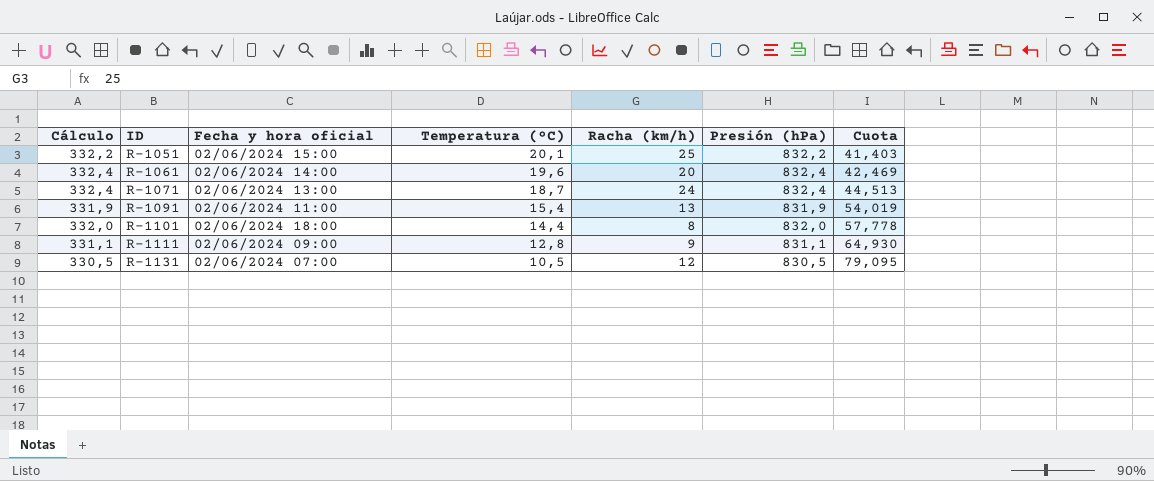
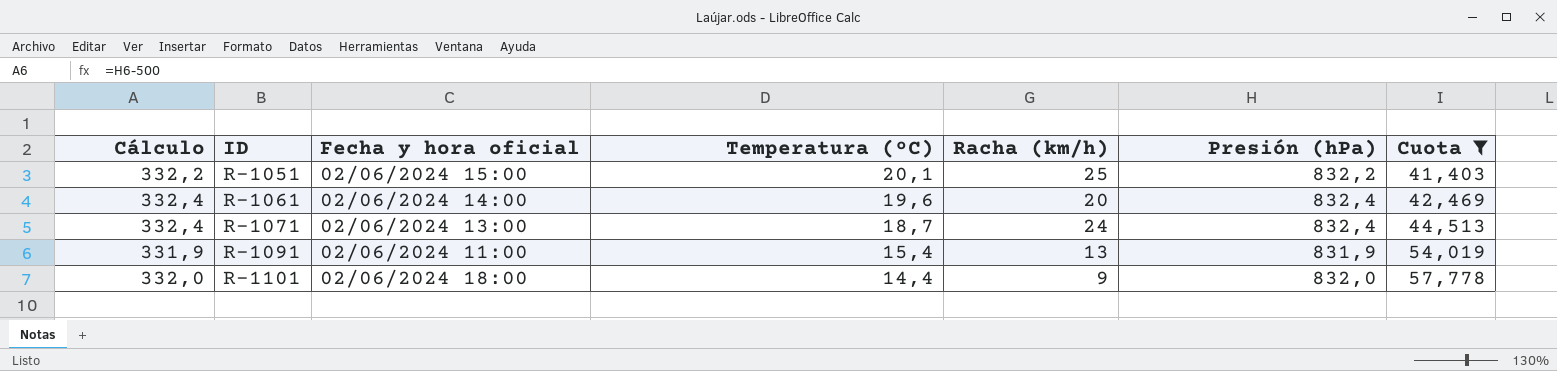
filter: none -> Cuota <= 57,778
R-1101 | Racha (km/h): 8 -> 9

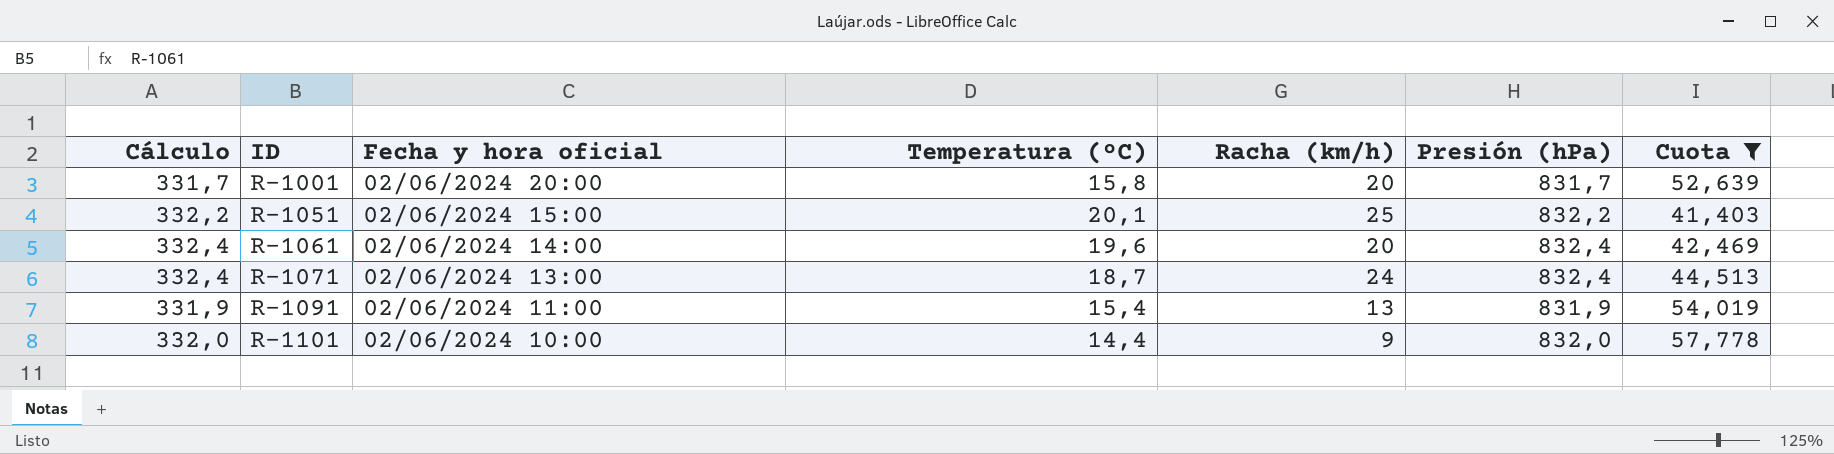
row R-1001: none -> 331,7 | 02/06/2024 20:00 | 15,8 | 20 | 831,7 | 52,639
R-1101 | Fecha y hora oficial: 02/06/2024 18:00 -> 02/06/2024 10:00

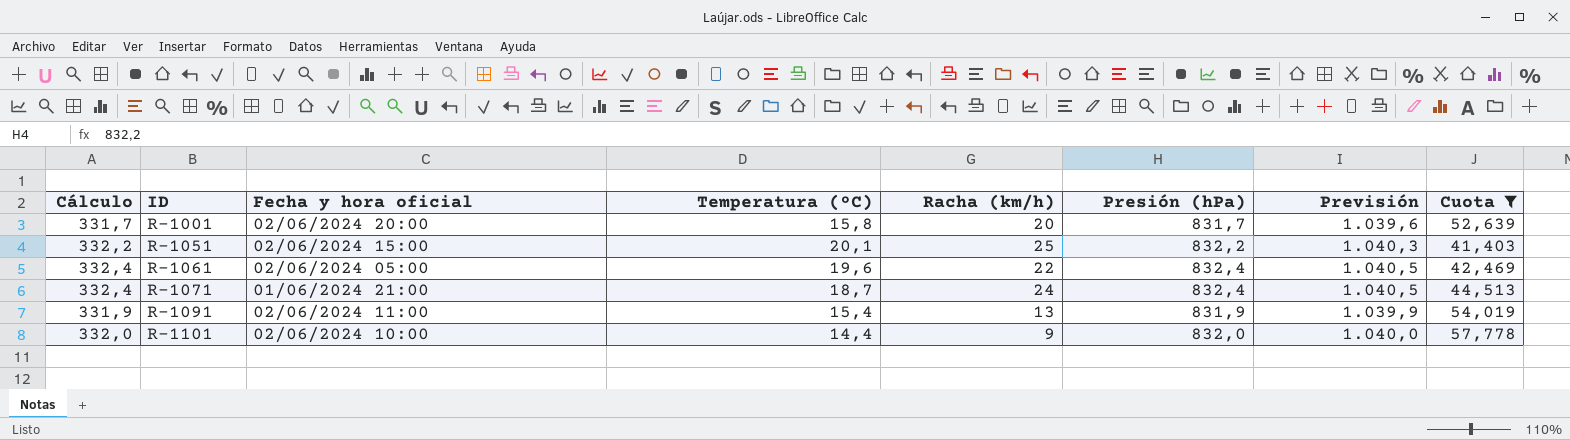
column Previsión | formula: none -> [Presión (hPa)] * 1,25
R-1061 | Fecha y hora oficial: 02/06/2024 14:00 -> 02/06/2024 05:00
R-1061 | Racha (km/h): 20 -> 22
R-1071 | Fecha y hora oficial: 02/06/2024 13:00 -> 01/06/2024 21:00

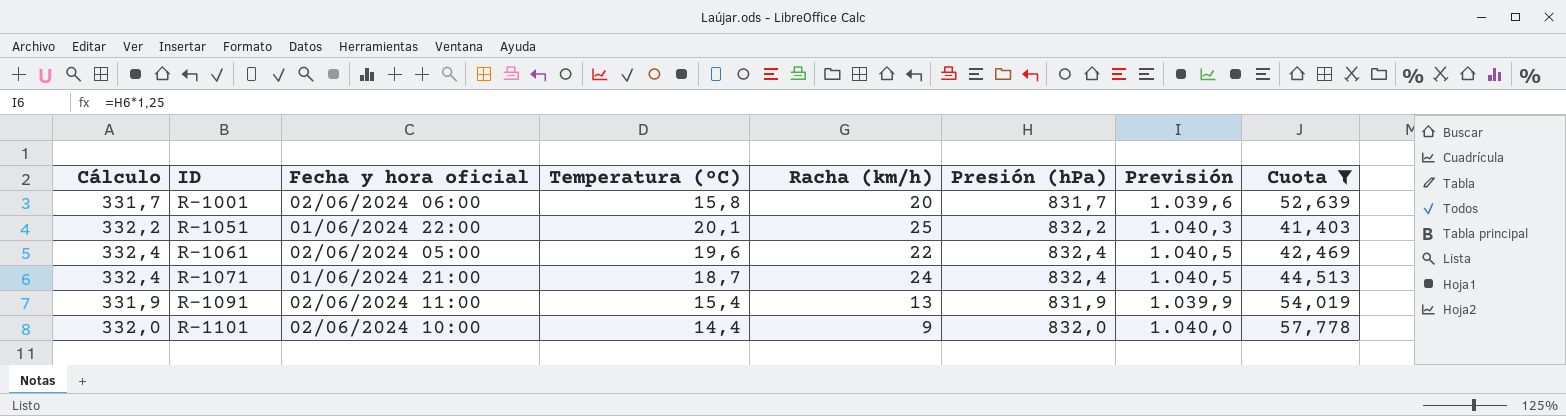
R-1001 | Fecha y hora oficial: 02/06/2024 20:00 -> 02/06/2024 06:00
R-1051 | Fecha y hora oficial: 02/06/2024 15:00 -> 01/06/2024 22:00

